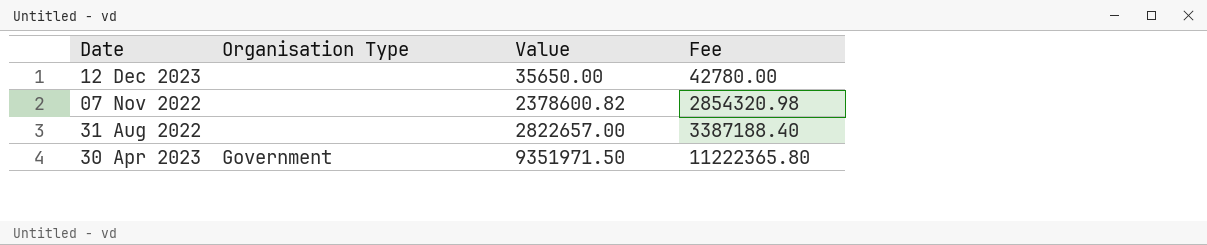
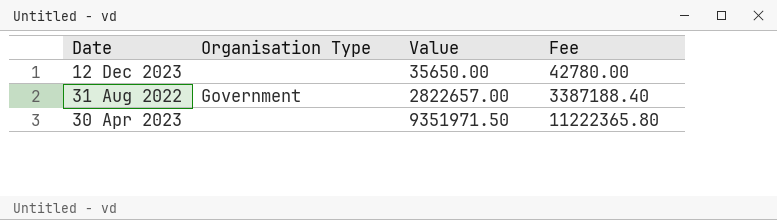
row 07 Nov 2022: none | 2378600.82 | 2854320.98 -> none
31 Aug 2022 | Organisation Type: none -> Government
30 Apr 2023 | Organisation Type: Government -> none

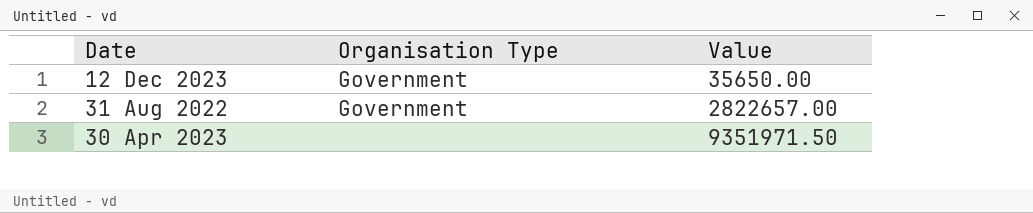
column Fee | formula: [Value] * 1.2 -> none
12 Dec 2023 | Organisation Type: none -> Government

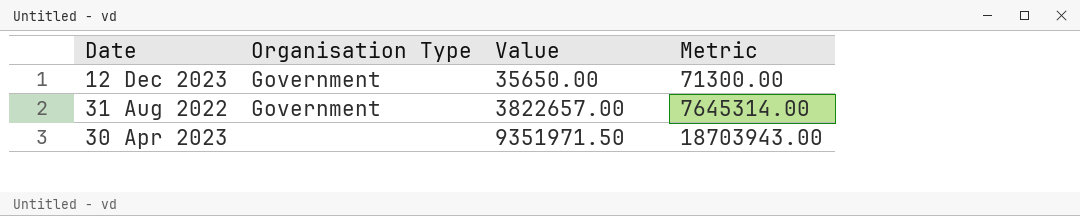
column Metric | formula: none -> [Value] * 2
31 Aug 2022 | Value: 2822657.00 -> 3822657.00

